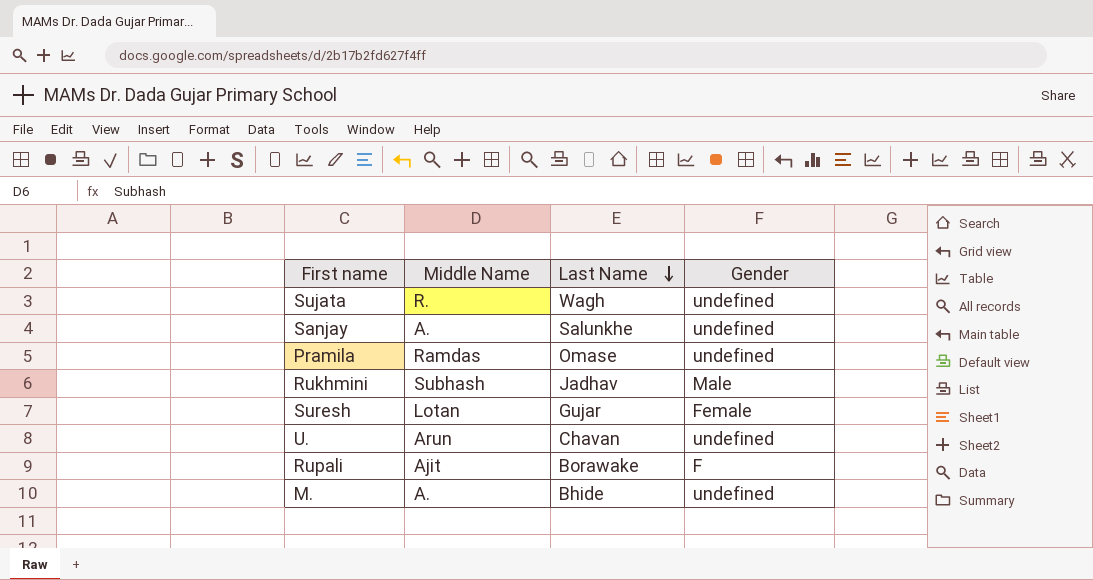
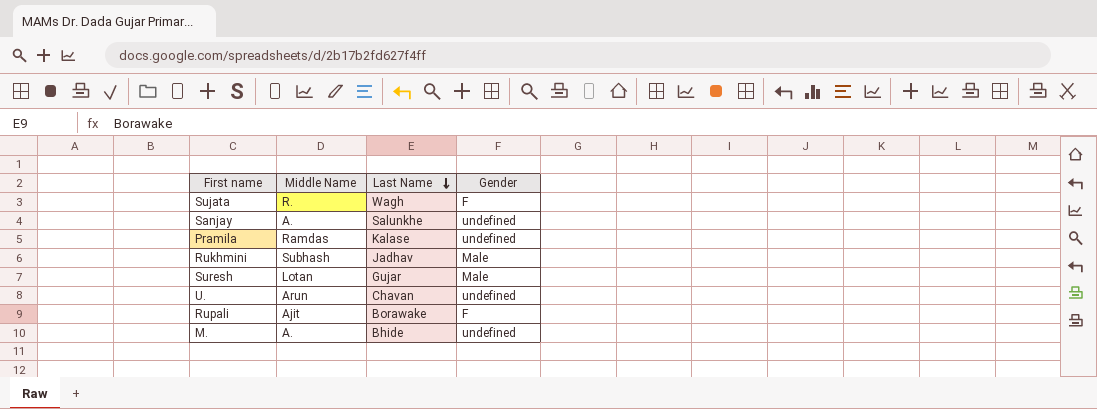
Sujata | Gender: undefined -> F
Pramila | Last Name: Omase -> Kalase
Suresh | Gender: Female -> Male

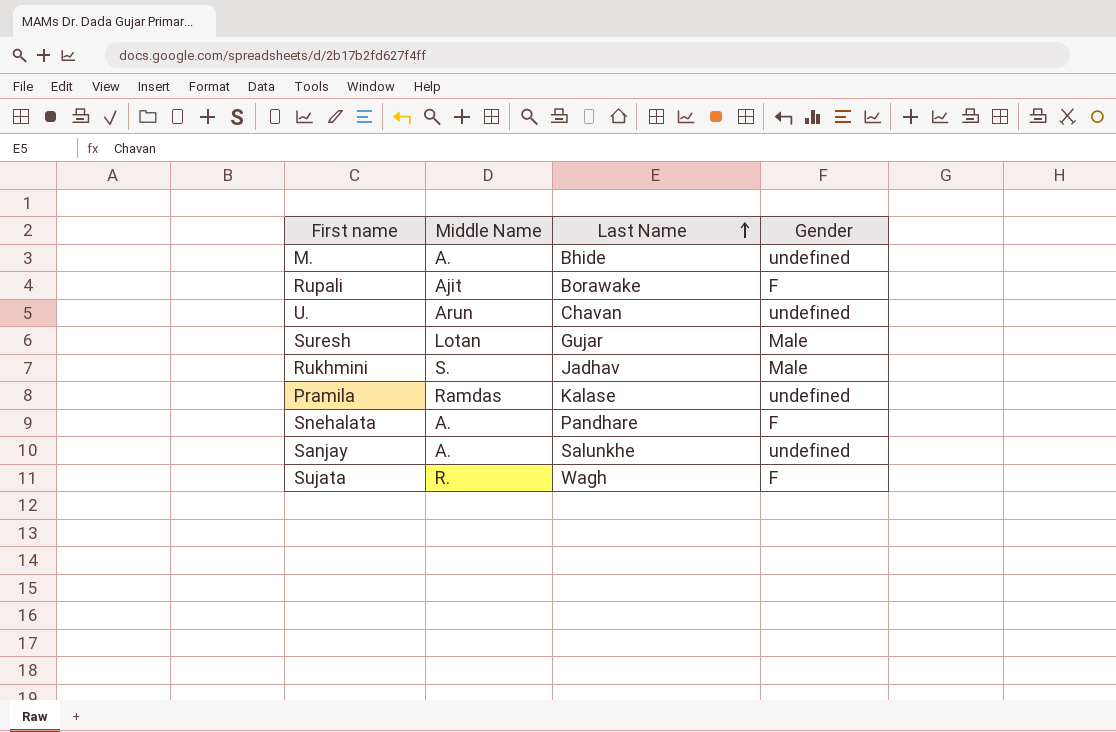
row order: Last Name descending -> Last Name ascending
Rukhmini | Middle Name: Subhash -> S.
row Snehalata: none -> A. | Pandhare | F

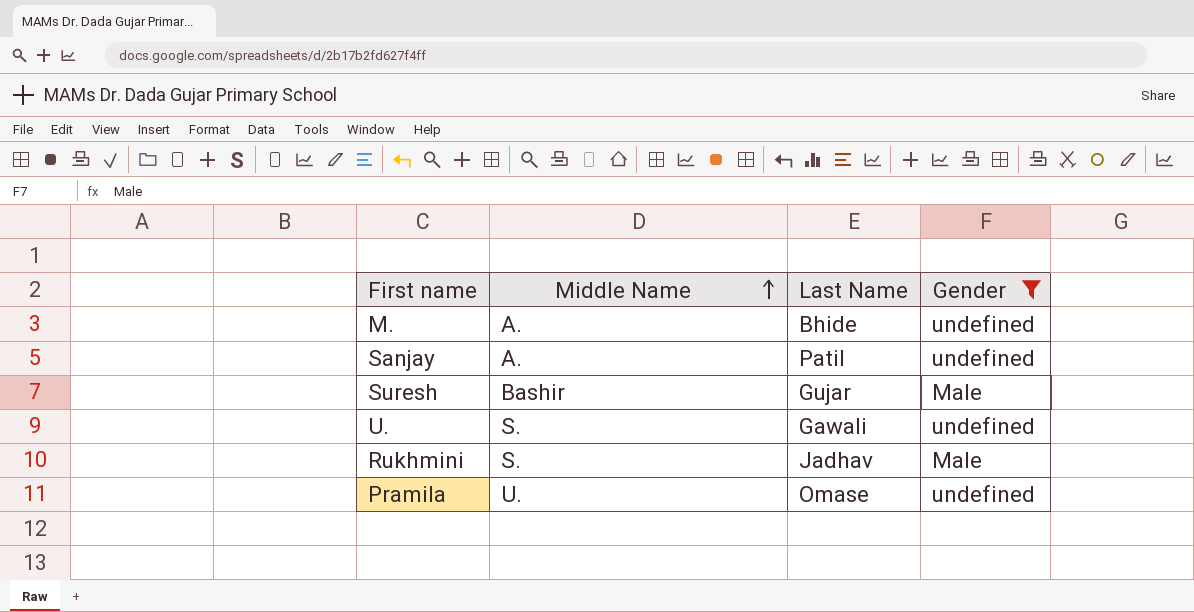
filter: none -> Gender != F
row order: Last Name ascending -> Middle Name ascending
Sanjay | Last Name: Salunkhe -> Patil
Suresh | Middle Name: Lotan -> Bashir
U. | Middle Name: Arun -> S.
U. | Last Name: Chavan -> Gawali
Pramila | Middle Name: Ramdas -> U.
Pramila | Last Name: Kalase -> Omase

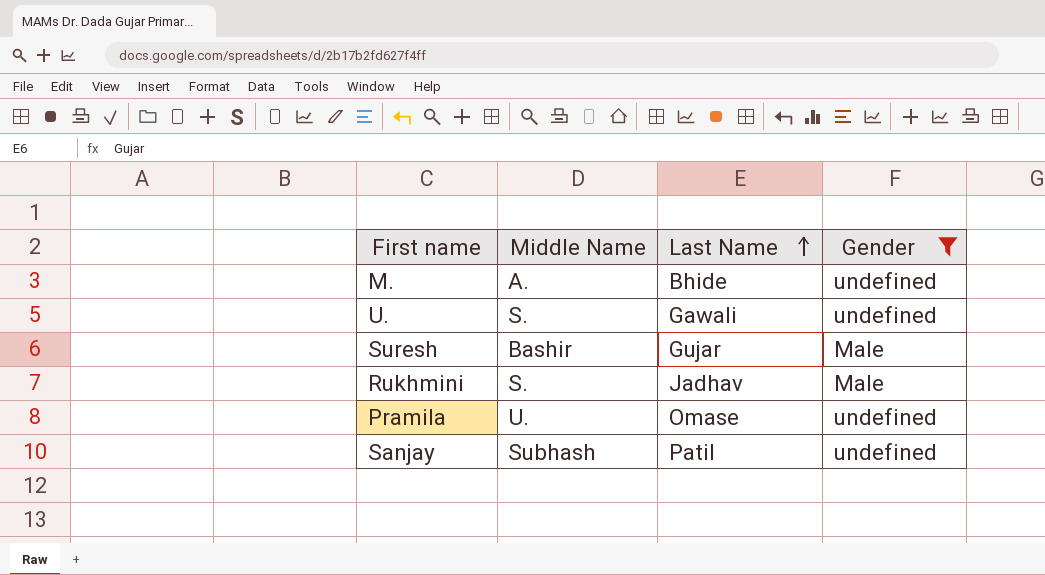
row order: Middle Name ascending -> Last Name ascending
Sanjay | Middle Name: A. -> Subhash

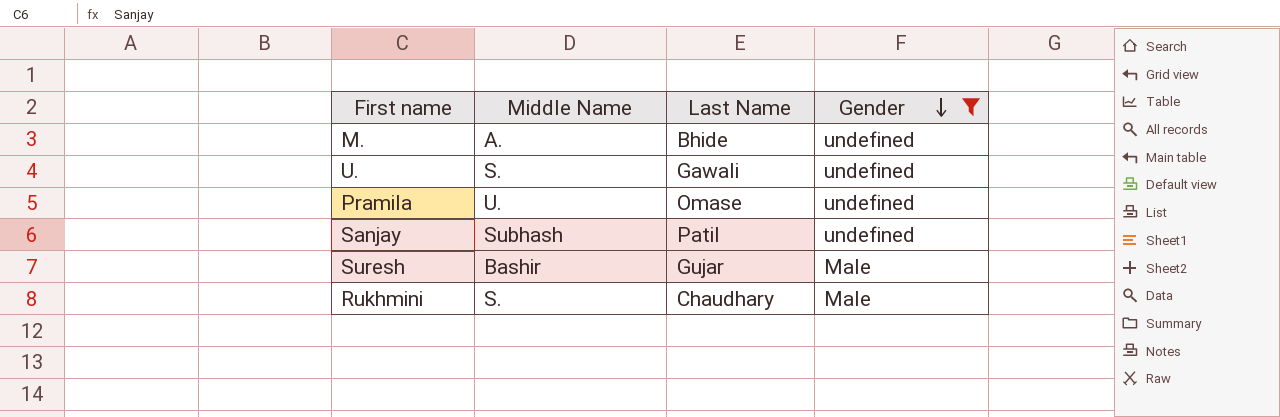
row order: Last Name ascending -> Gender descending
Rukhmini | Last Name: Jadhav -> Chaudhary

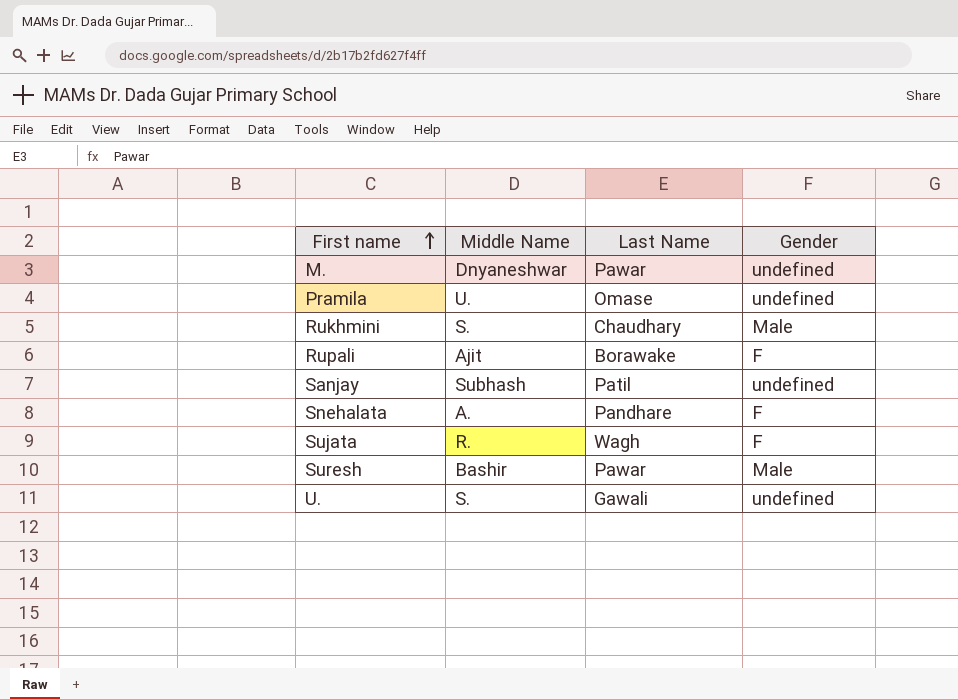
filter: Gender != F -> none
row order: Gender descending -> First name ascending
M. | Middle Name: A. -> Dnyaneshwar
M. | Last Name: Bhide -> Pawar
Suresh | Last Name: Gujar -> Pawar

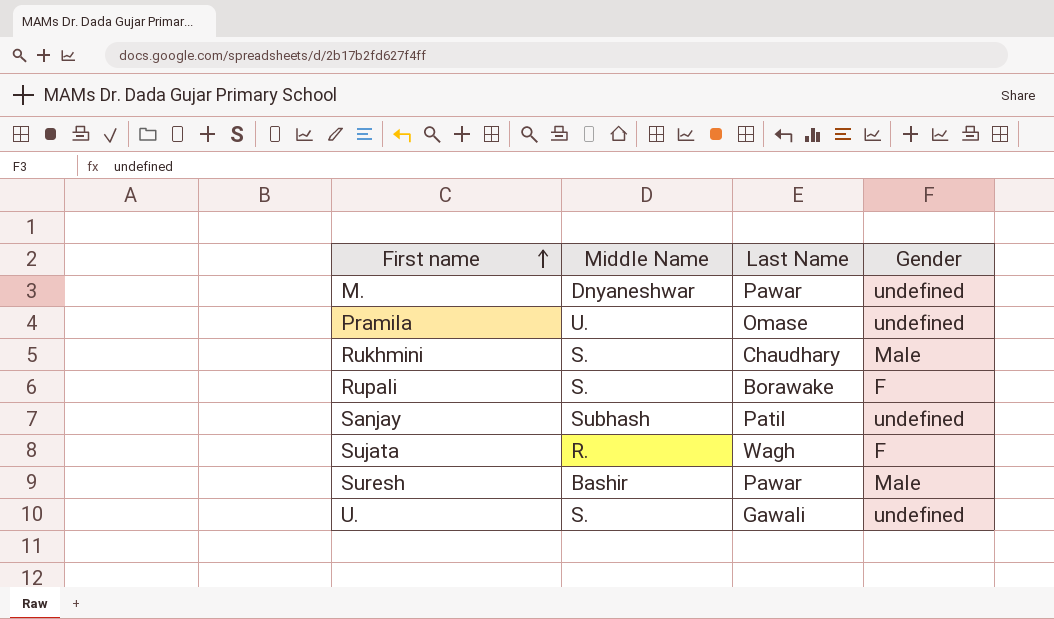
row Snehalata: A. | Pandhare | F -> none
Rupali | Middle Name: Ajit -> S.

